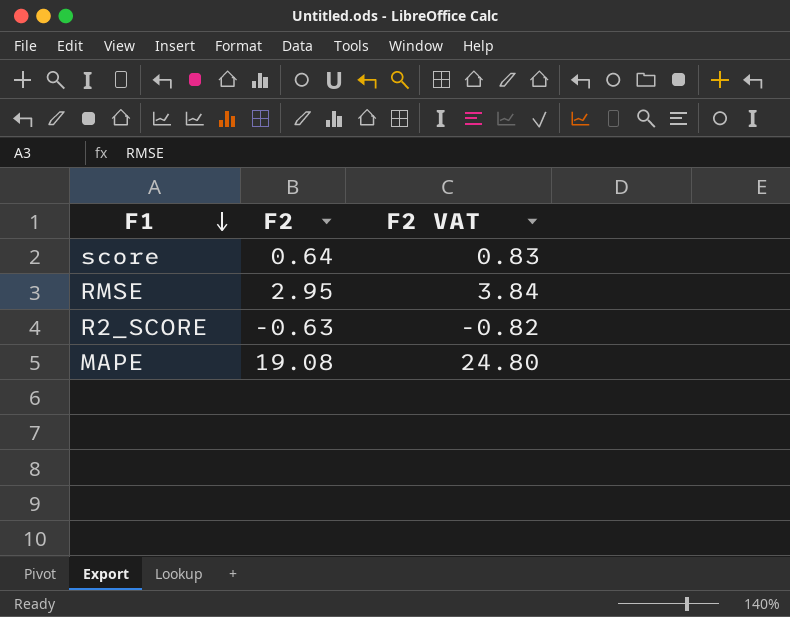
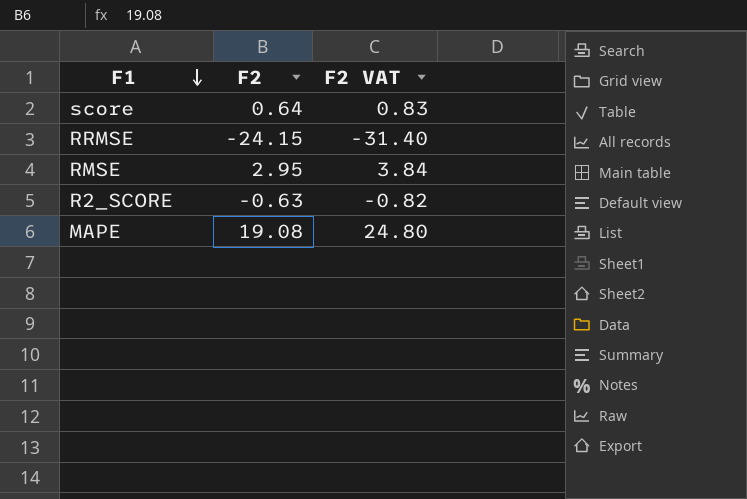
row RRMSE: none -> -24.15 | -31.40

